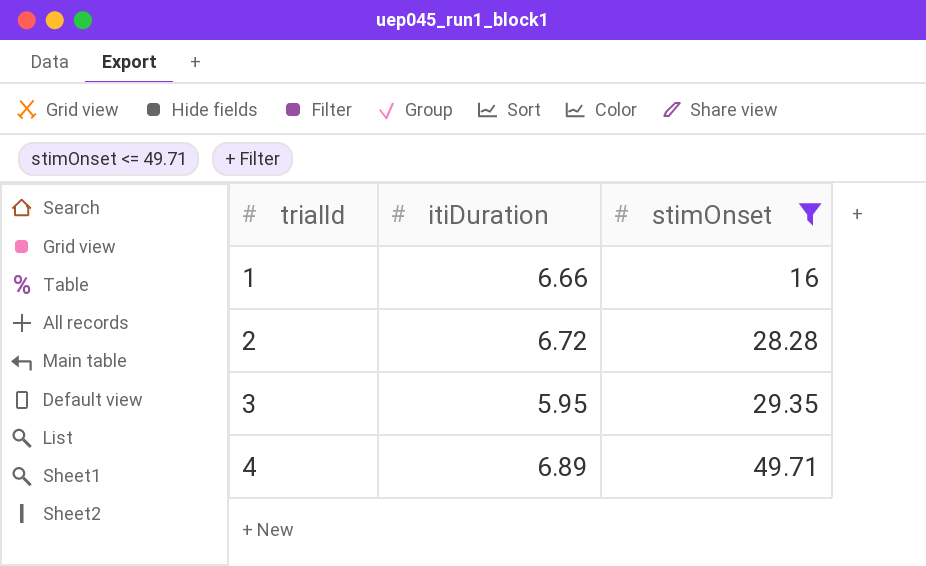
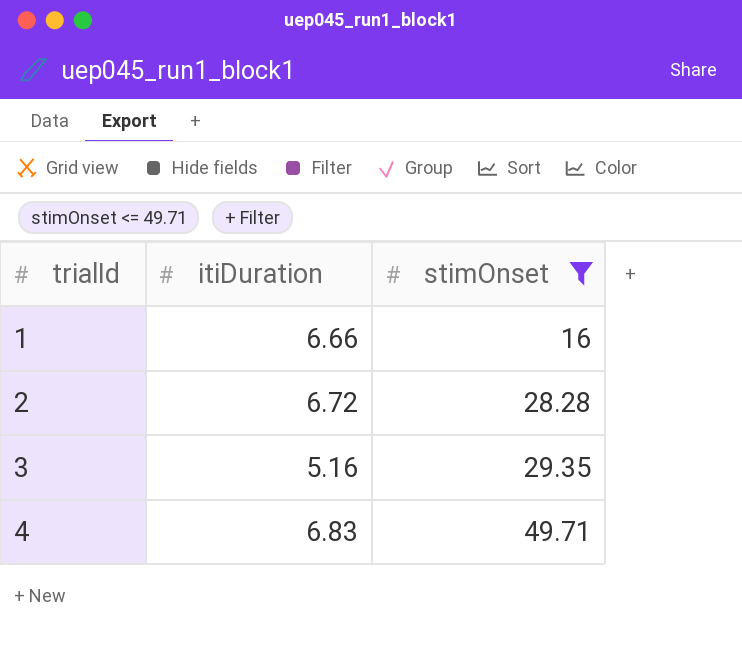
3 | itiDuration: 5.95 -> 5.16
4 | itiDuration: 6.89 -> 6.83

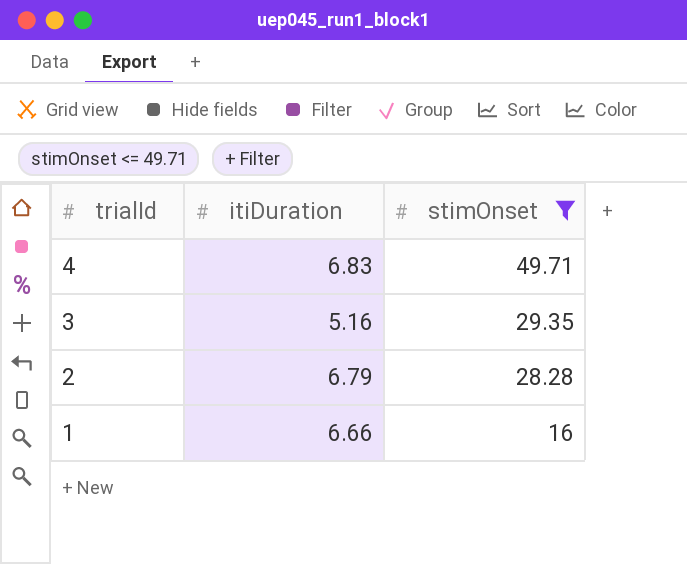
row order: trialId ascending -> trialId descending
2 | itiDuration: 6.72 -> 6.79

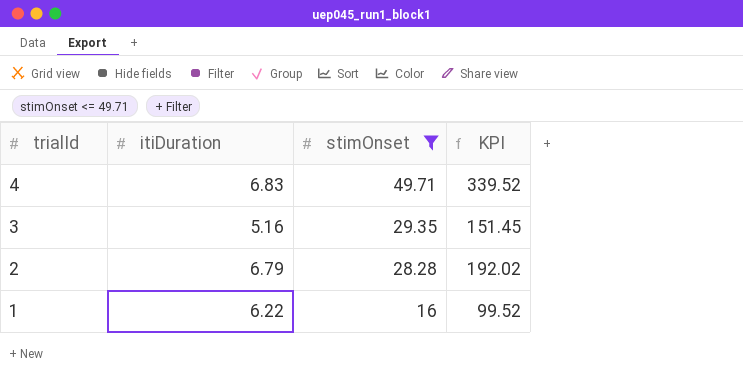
column KPI | formula: none -> [itiDuration] * [stimOnset]
1 | itiDuration: 6.66 -> 6.22

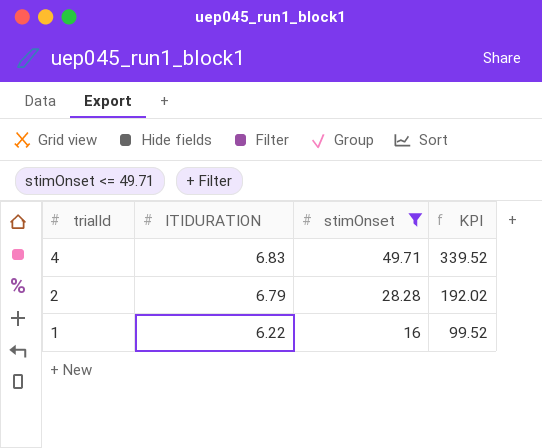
column name: itiDuration -> ITIDURATION
row 3: 5.16 | 29.35 | 151.45 -> none

